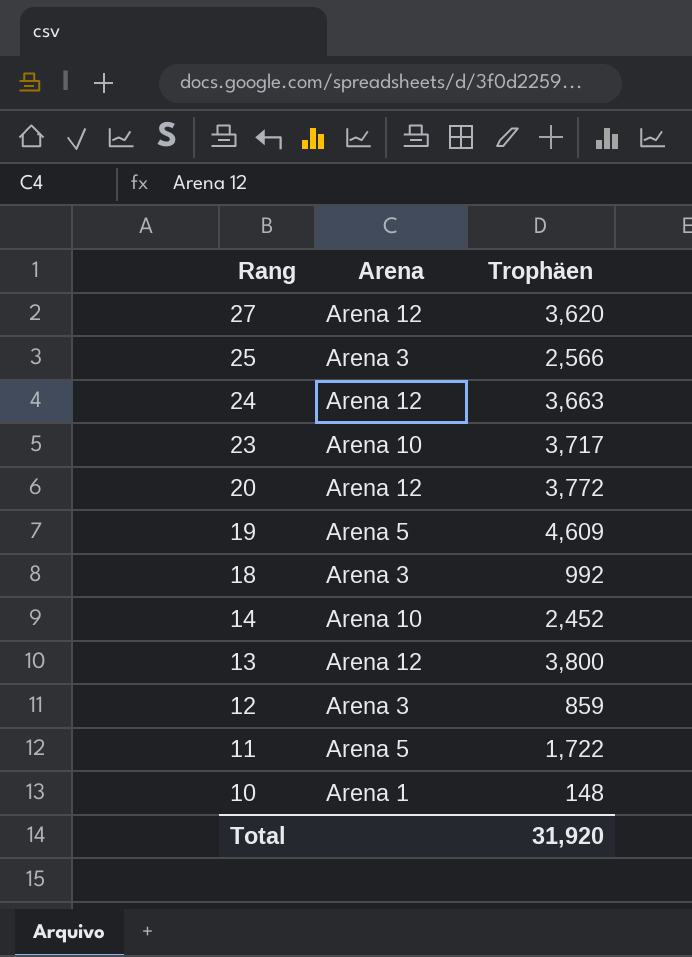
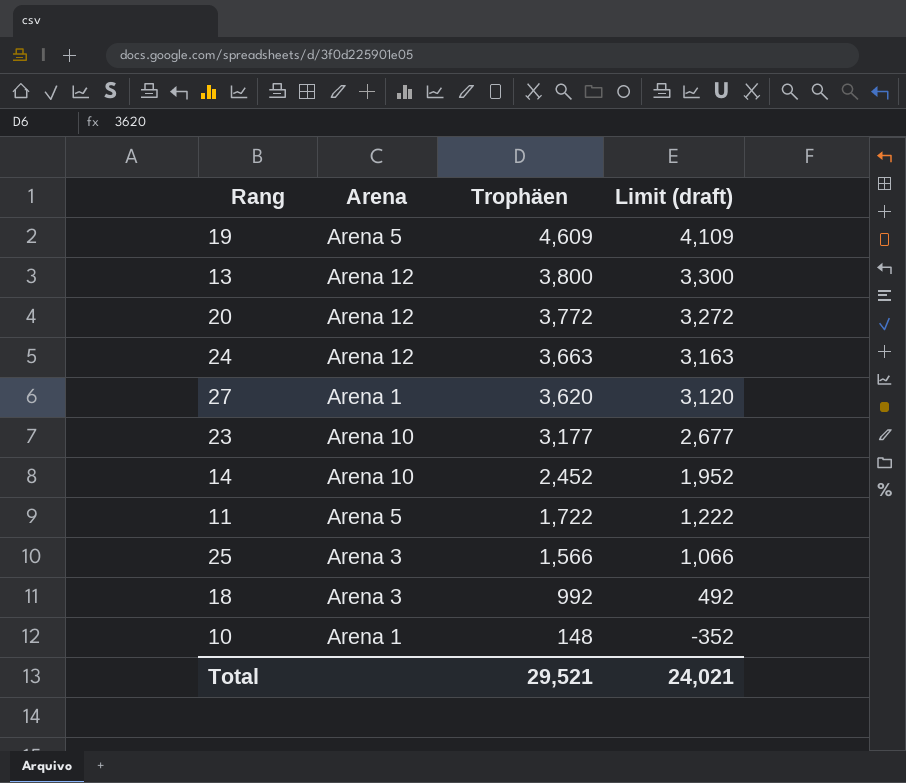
row order: Rang descending -> Trophäen descending
column Limit (draft) | formula: none -> [Trophäen] - 500
row 12: Arena 3 | 859 -> none
27 | Arena: Arena 12 -> Arena 1
23 | Trophäen: 3,717 -> 3,177
25 | Trophäen: 2,566 -> 1,566
Total | Trophäen: 31,920 -> 29,521

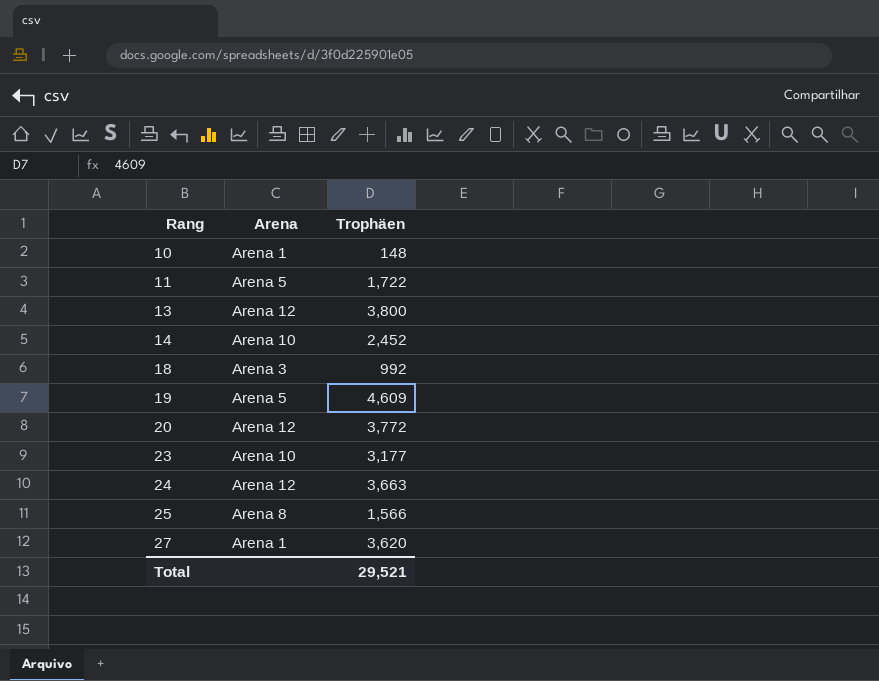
row order: Trophäen descending -> Rang ascending
column Limit (draft) | formula: [Trophäen] - 500 -> none
25 | Arena: Arena 3 -> Arena 8

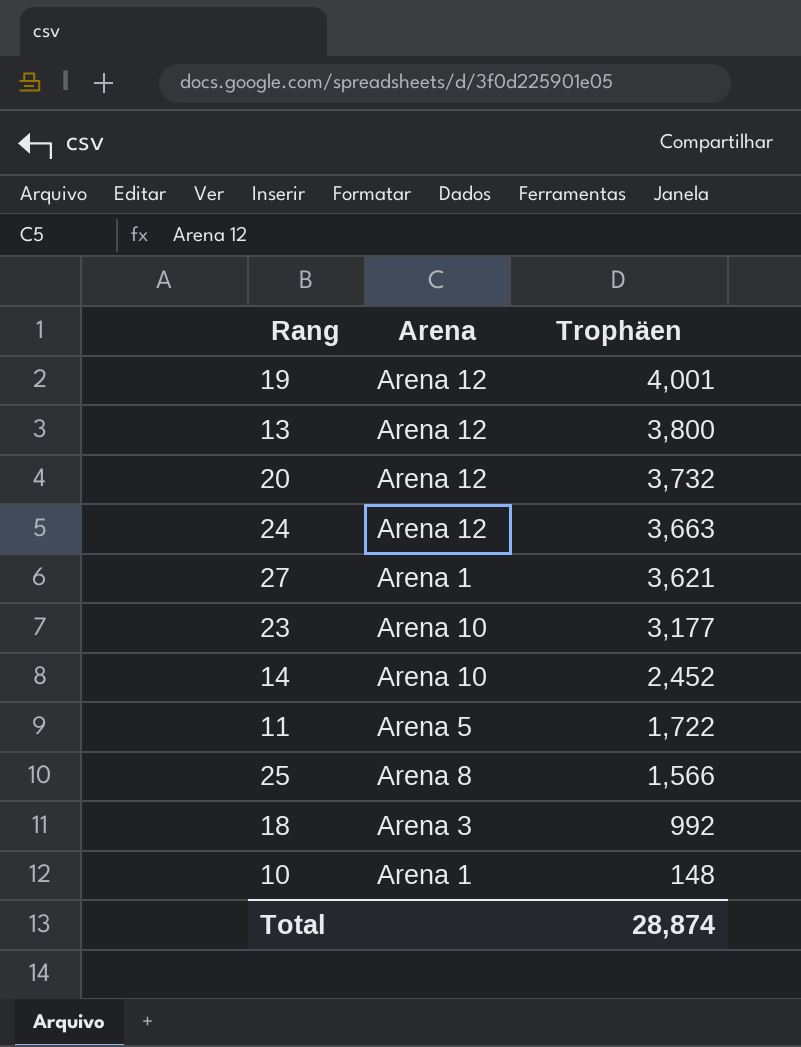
row order: Rang ascending -> Trophäen descending
19 | Arena: Arena 5 -> Arena 12
19 | Trophäen: 4,609 -> 4,001
20 | Trophäen: 3,772 -> 3,732
27 | Trophäen: 3,620 -> 3,621
Total | Trophäen: 29,521 -> 28,874

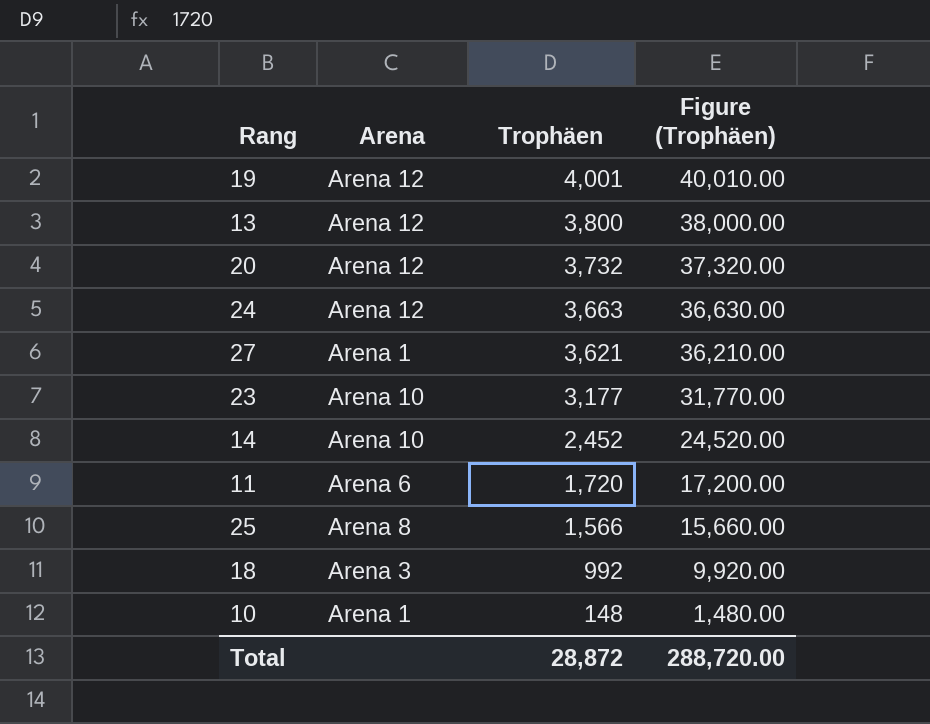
column Figure (Trophäen) | formula: none -> [Trophäen] * 10
11 | Arena: Arena 5 -> Arena 6
11 | Trophäen: 1,722 -> 1,720
Total | Trophäen: 28,874 -> 28,872

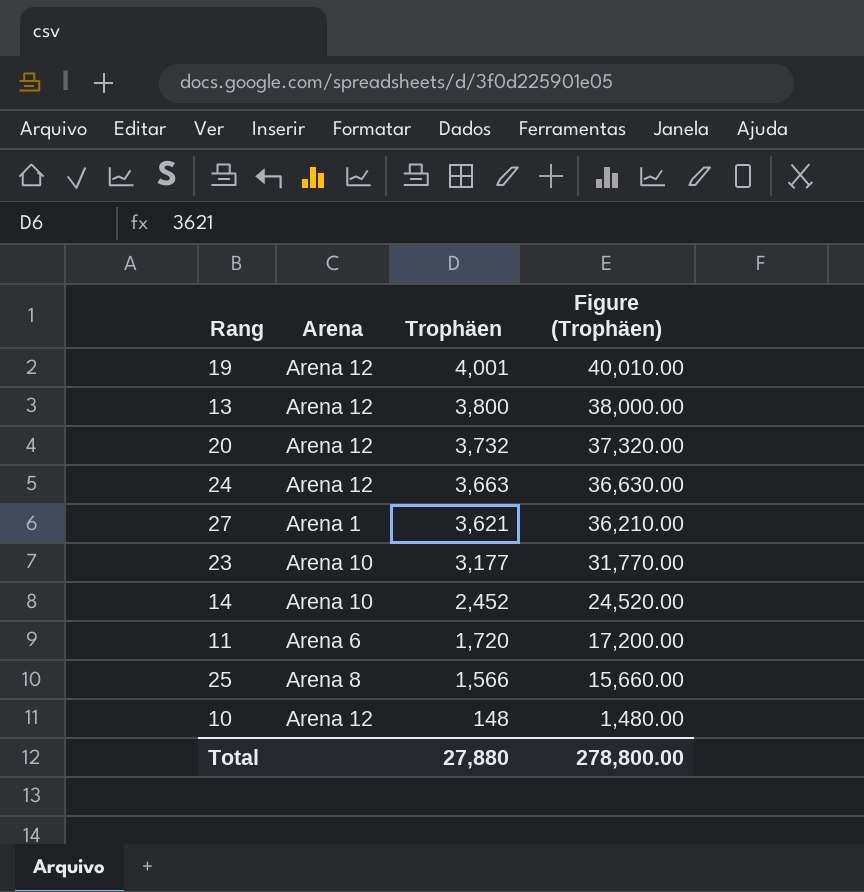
row 18: Arena 3 | 992 | 9,920.00 -> none
10 | Arena: Arena 1 -> Arena 12
Total | Trophäen: 28,872 -> 27,880
Total | Figure (Trophäen): 288,720.00 -> 278,800.00

